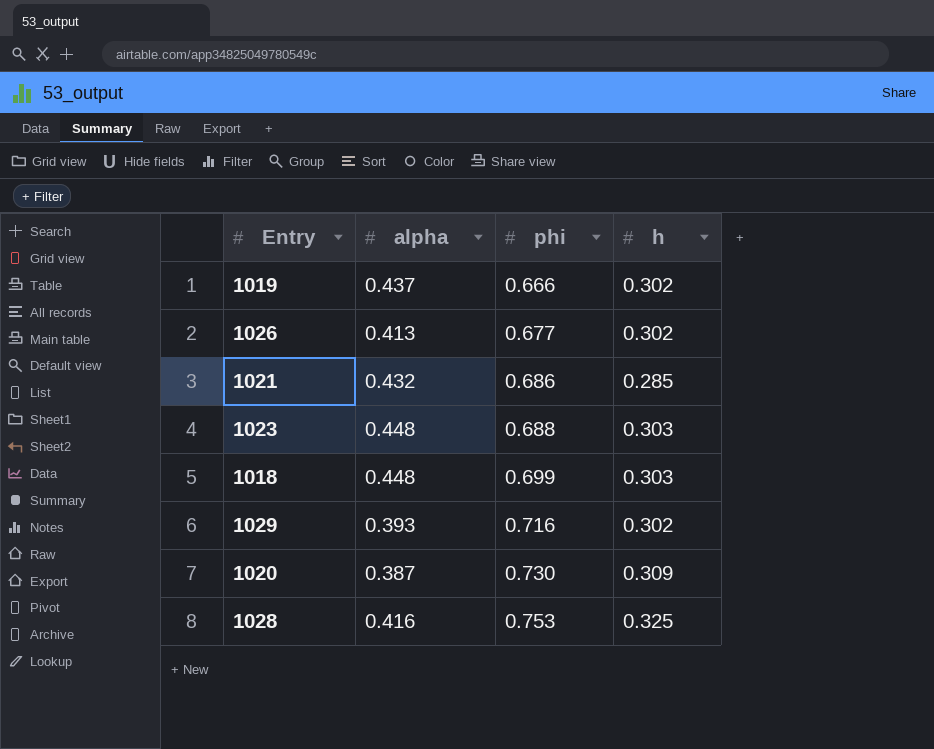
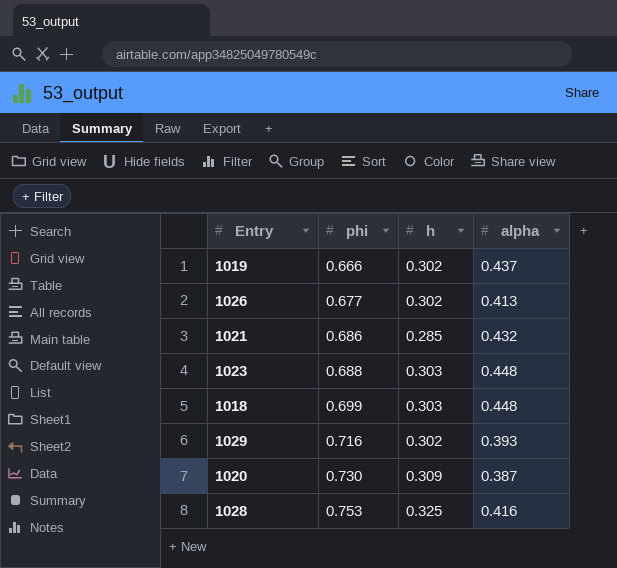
column alpha | position: 2 -> 4

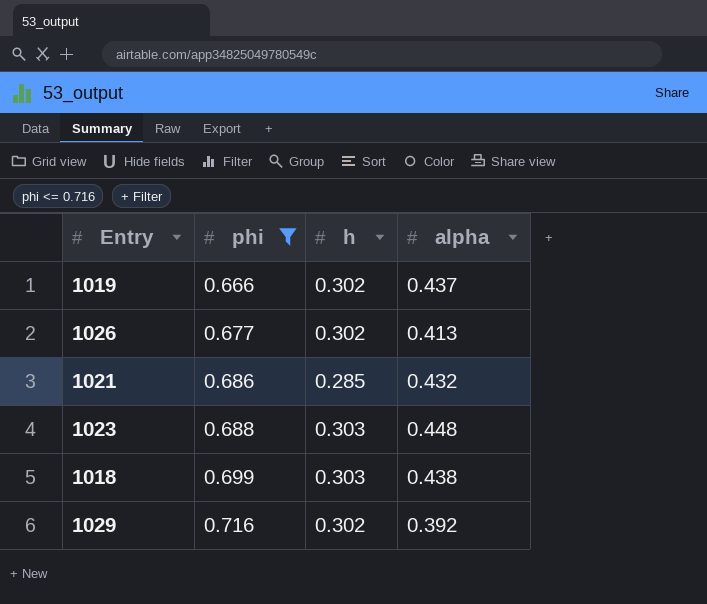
filter: none -> phi <= 0.716
1018 | alpha: 0.448 -> 0.438
1029 | alpha: 0.393 -> 0.392

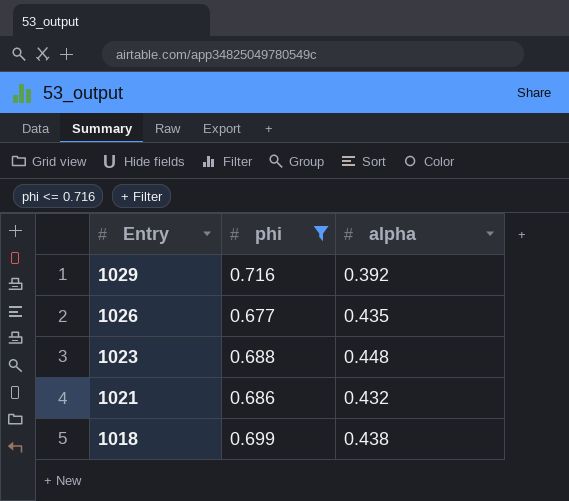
row order: phi ascending -> Entry descending
column h | position: 3 -> none
row 1019: 0.666 | 0.302 | 0.437 -> none
1026 | alpha: 0.413 -> 0.435

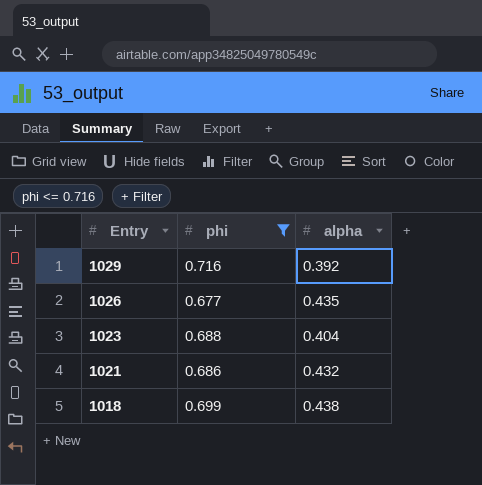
1023 | alpha: 0.448 -> 0.404

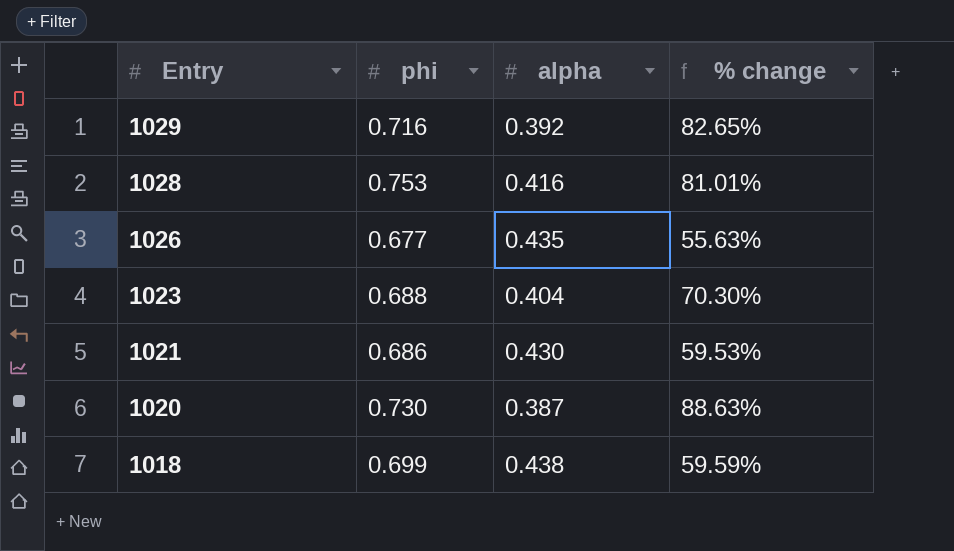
filter: phi <= 0.716 -> none
column % change | formula: none -> ([phi] - [alpha]) / [alpha]
1021 | alpha: 0.432 -> 0.430

